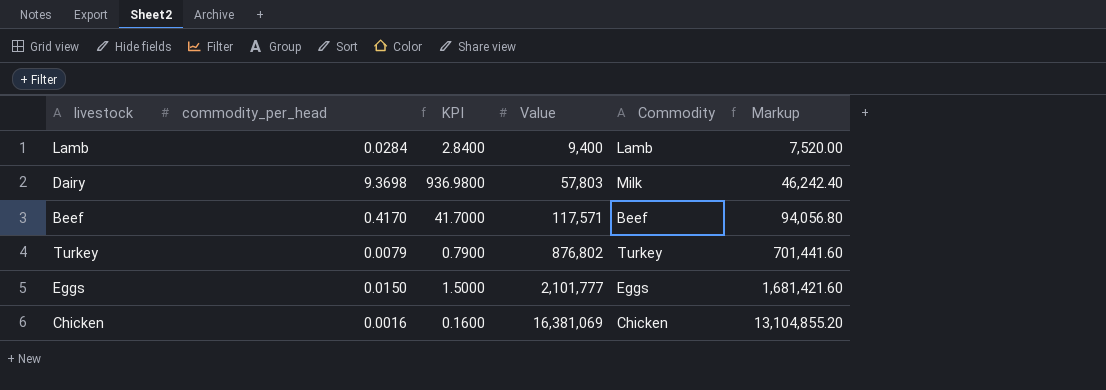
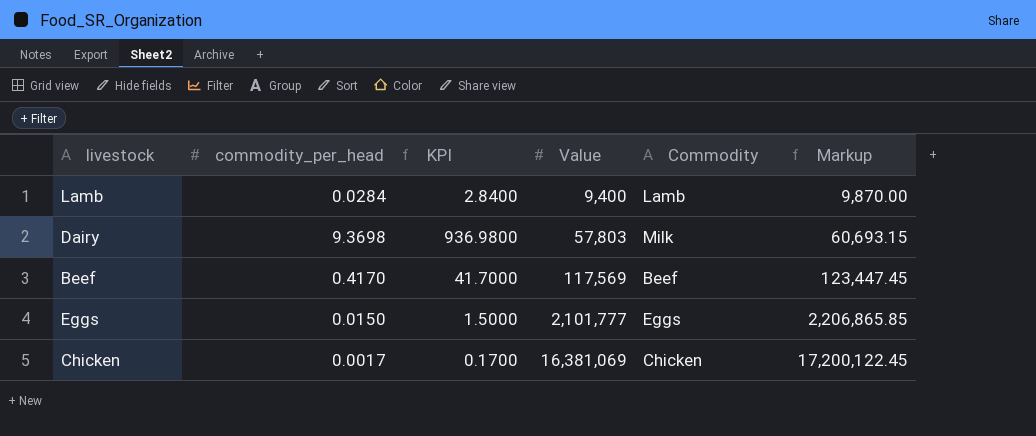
column Markup | formula: [Value] * 0.8 -> [Value] * 1.05
row Turkey: 0.0079 | 0.7900 | 876,802 | Turkey | 701,441.60 -> none
Beef | Value: 117,571 -> 117,569
Chicken | commodity_per_head: 0.0016 -> 0.0017
Chicken | KPI: 0.1600 -> 0.1700

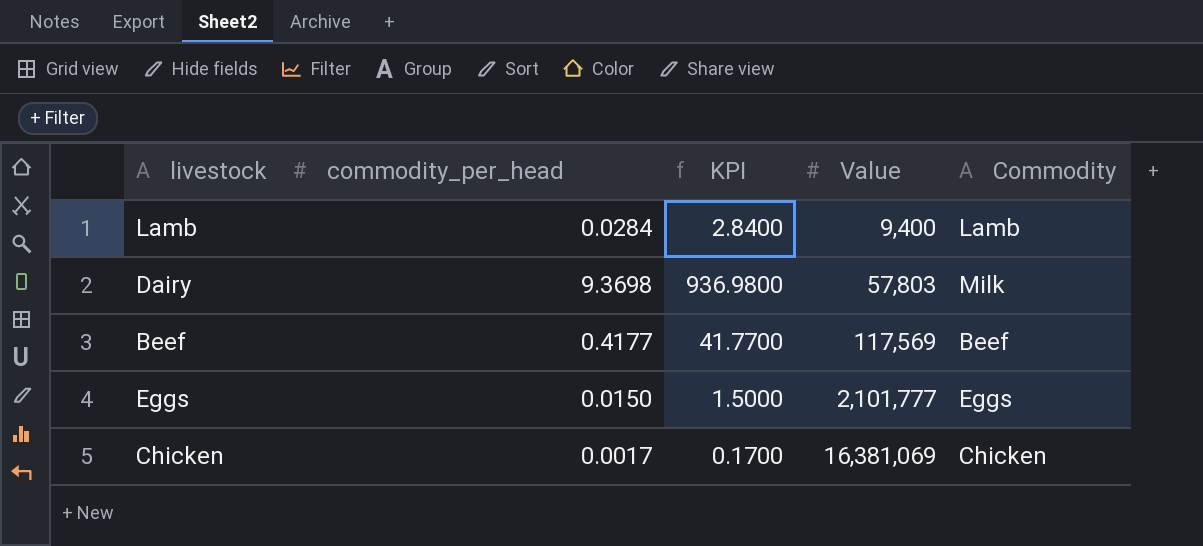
column Markup | formula: [Value] * 1.05 -> none
Beef | commodity_per_head: 0.4170 -> 0.4177
Beef | KPI: 41.7000 -> 41.7700

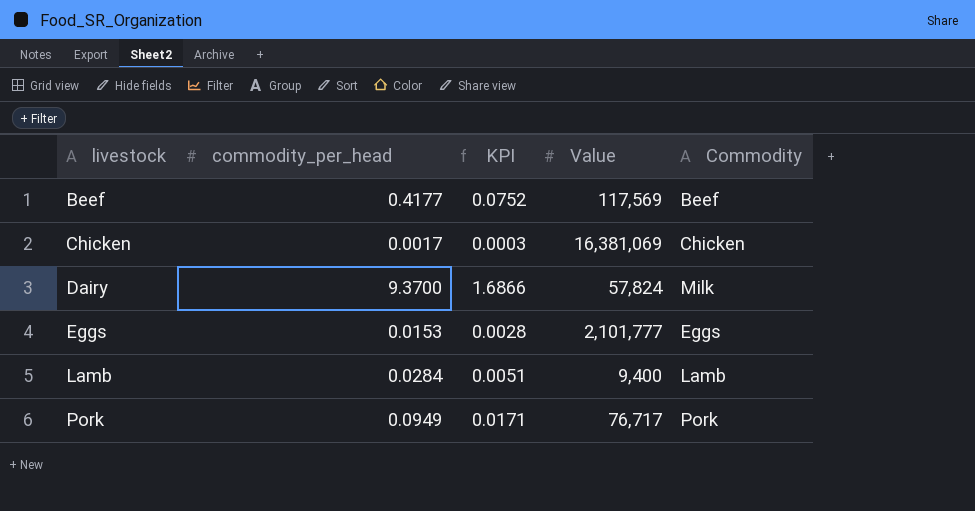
row order: Value ascending -> livestock ascending
column KPI | formula: [commodity_per_head] * 100 -> [commodity_per_head] * 0.18
Dairy | commodity_per_head: 9.3698 -> 9.3700
Dairy | Value: 57,803 -> 57,824
Eggs | commodity_per_head: 0.0150 -> 0.0153
row Pork: none -> 0.0949 | 0.0171 | 76,717 | Pork

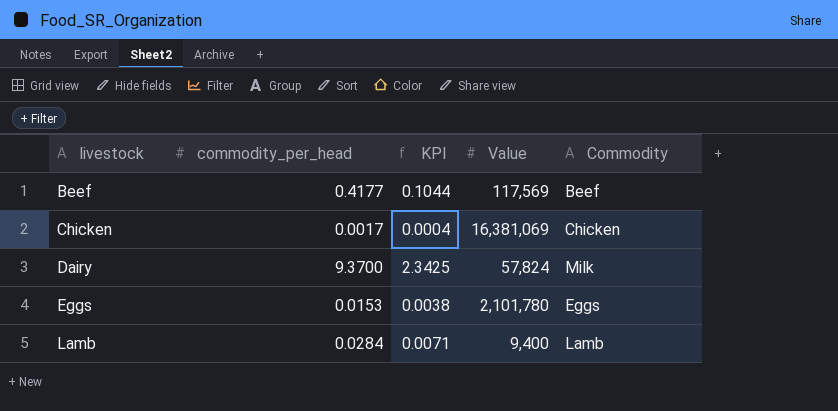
column KPI | formula: [commodity_per_head] * 0.18 -> [commodity_per_head] * 0.25
row Pork: 0.0949 | 0.0171 | 76,717 | Pork -> none
Eggs | Value: 2,101,777 -> 2,101,780

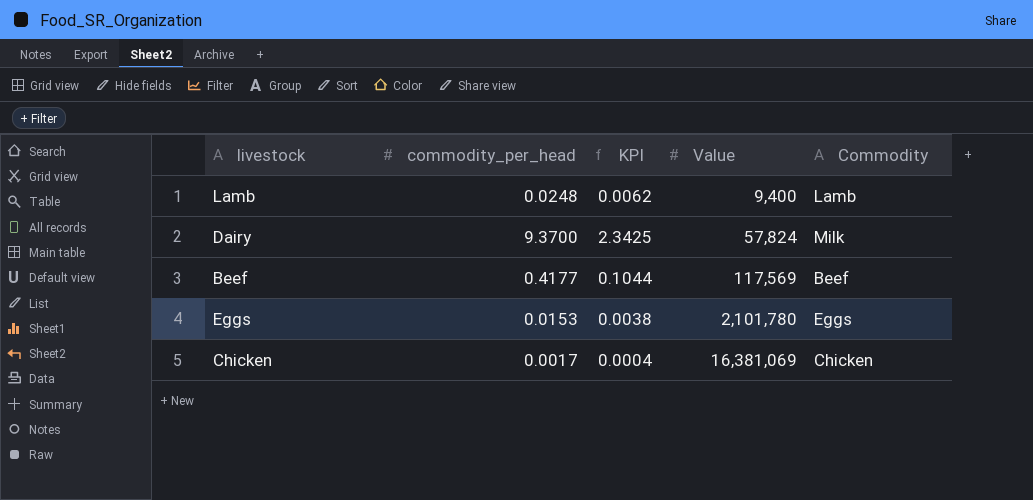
row order: livestock ascending -> Value ascending
Lamb | commodity_per_head: 0.0284 -> 0.0248
Lamb | KPI: 0.0071 -> 0.0062

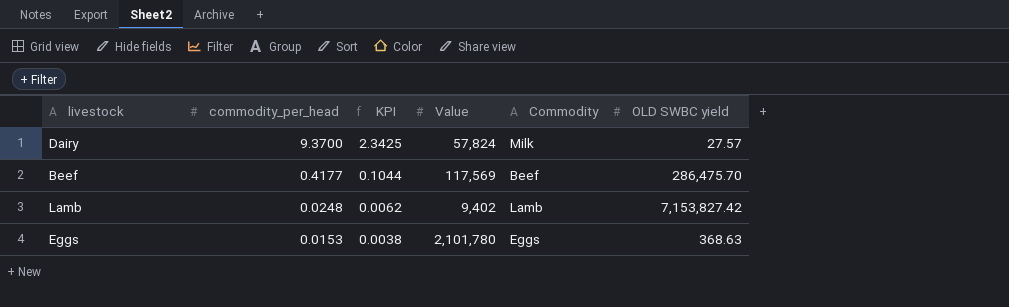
row order: Value ascending -> commodity_per_head descending
column OLD SWBC yield | position: none -> 6
row Chicken: 0.0017 | 0.0004 | 16,381,069 | Chicken -> none
Lamb | Value: 9,400 -> 9,402

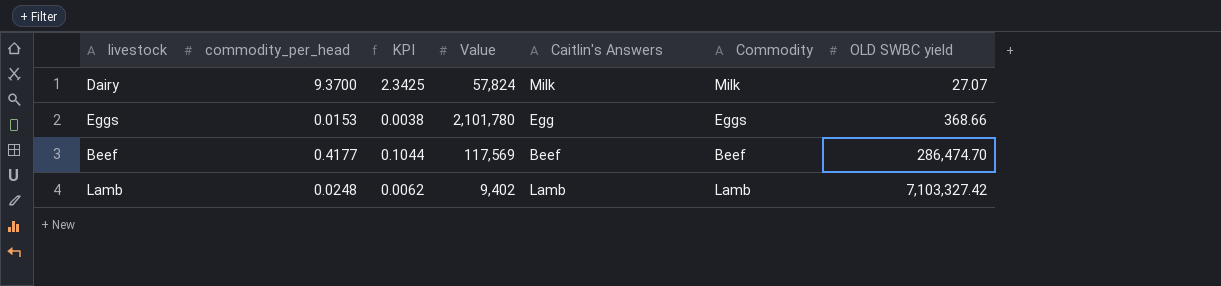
row order: commodity_per_head descending -> OLD SWBC yield ascending
column Caitlin's Answers | position: none -> 5
Dairy | OLD SWBC yield: 27.57 -> 27.07
Eggs | OLD SWBC yield: 368.63 -> 368.66
Beef | OLD SWBC yield: 286,475.70 -> 286,474.70
Lamb | OLD SWBC yield: 7,153,827.42 -> 7,103,327.42

